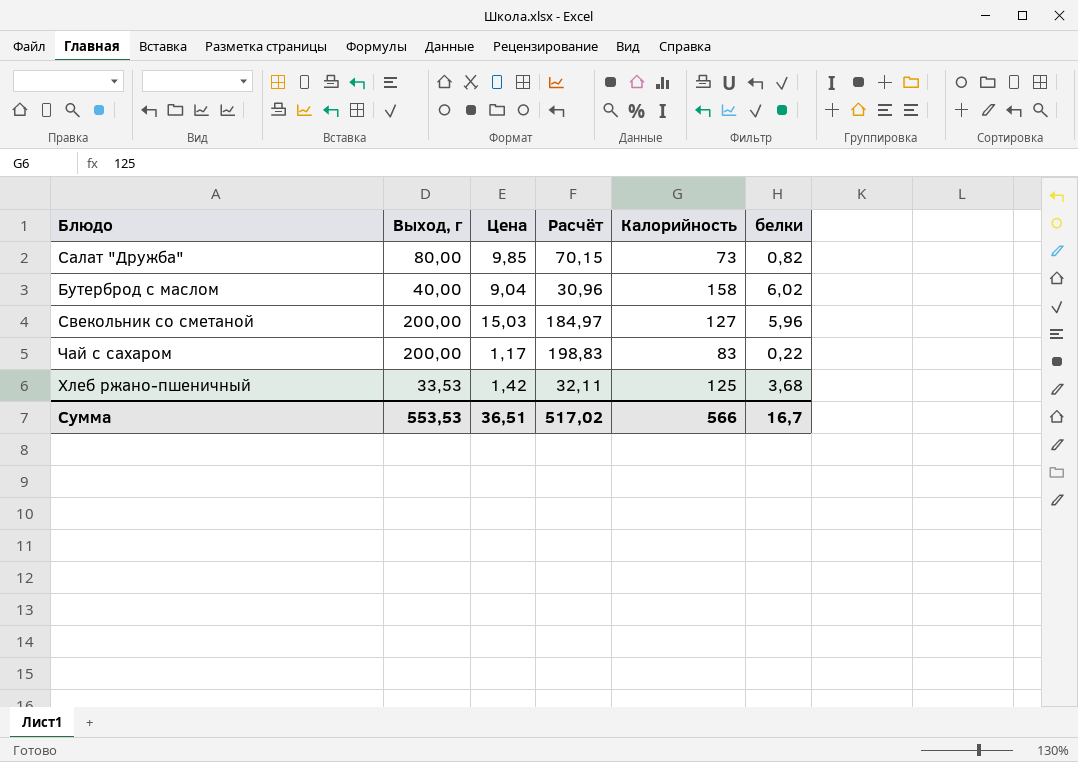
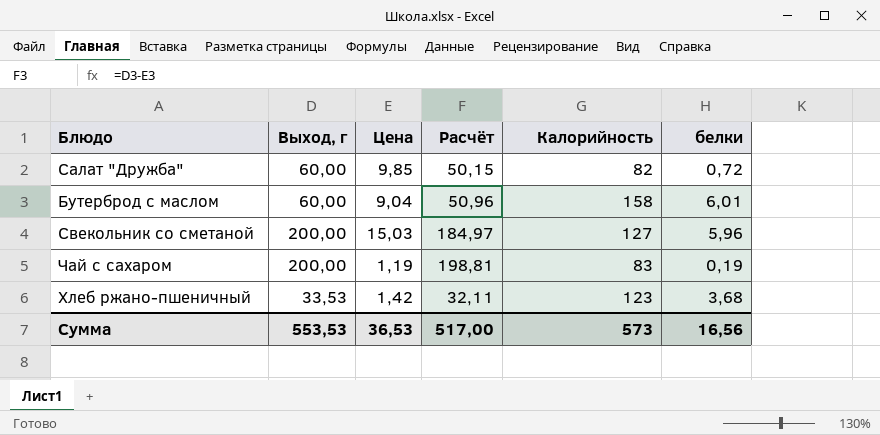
Салат "Дружба" | Выход, г: 80,00 -> 60,00
Салат "Дружба" | Расчёт: 70,15 -> 50,15
Салат "Дружба" | Калорийность: 73 -> 82
Салат "Дружба" | белки: 0,82 -> 0,72
Бутерброд с маслом | Выход, г: 40,00 -> 60,00
Бутерброд с маслом | Расчёт: 30,96 -> 50,96
Бутерброд с маслом | белки: 6,02 -> 6,01
Чай с сахаром | Цена: 1,17 -> 1,19
Чай с сахаром | Расчёт: 198,83 -> 198,81
Чай с сахаром | белки: 0,22 -> 0,19
Хлеб ржано-пшеничный | Калорийность: 125 -> 123
Сумма | Цена: 36,51 -> 36,53
Сумма | Расчёт: 517,02 -> 517,00
Сумма | Калорийность: 566 -> 573
Сумма | белки: 16,7 -> 16,56

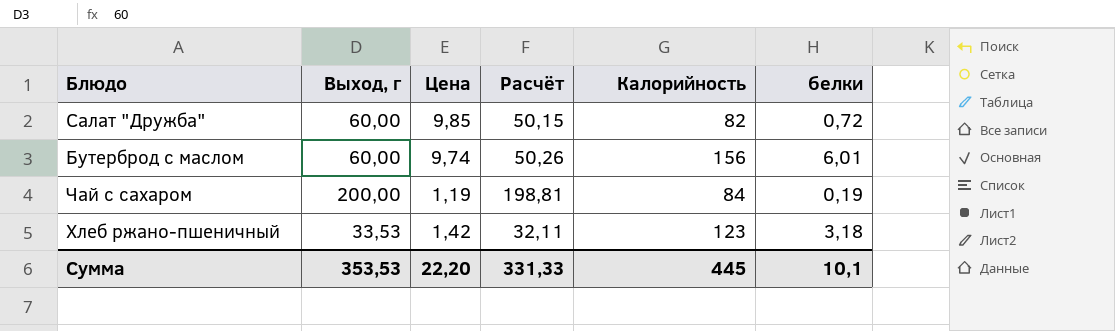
row Свекольник со сметаной: 200,00 | 15,03 | 184,97 | 127 | 5,96 -> none
Бутерброд с маслом | Цена: 9,04 -> 9,74
Бутерброд с маслом | Расчёт: 50,96 -> 50,26
Бутерброд с маслом | Калорийность: 158 -> 156
Чай с сахаром | Калорийность: 83 -> 84
Хлеб ржано-пшеничный | белки: 3,68 -> 3,18
Сумма | Выход, г: 553,53 -> 353,53
Сумма | Цена: 36,53 -> 22,20
Сумма | Расчёт: 517,00 -> 331,33
Сумма | Калорийность: 573 -> 445
Сумма | белки: 16,56 -> 10,1

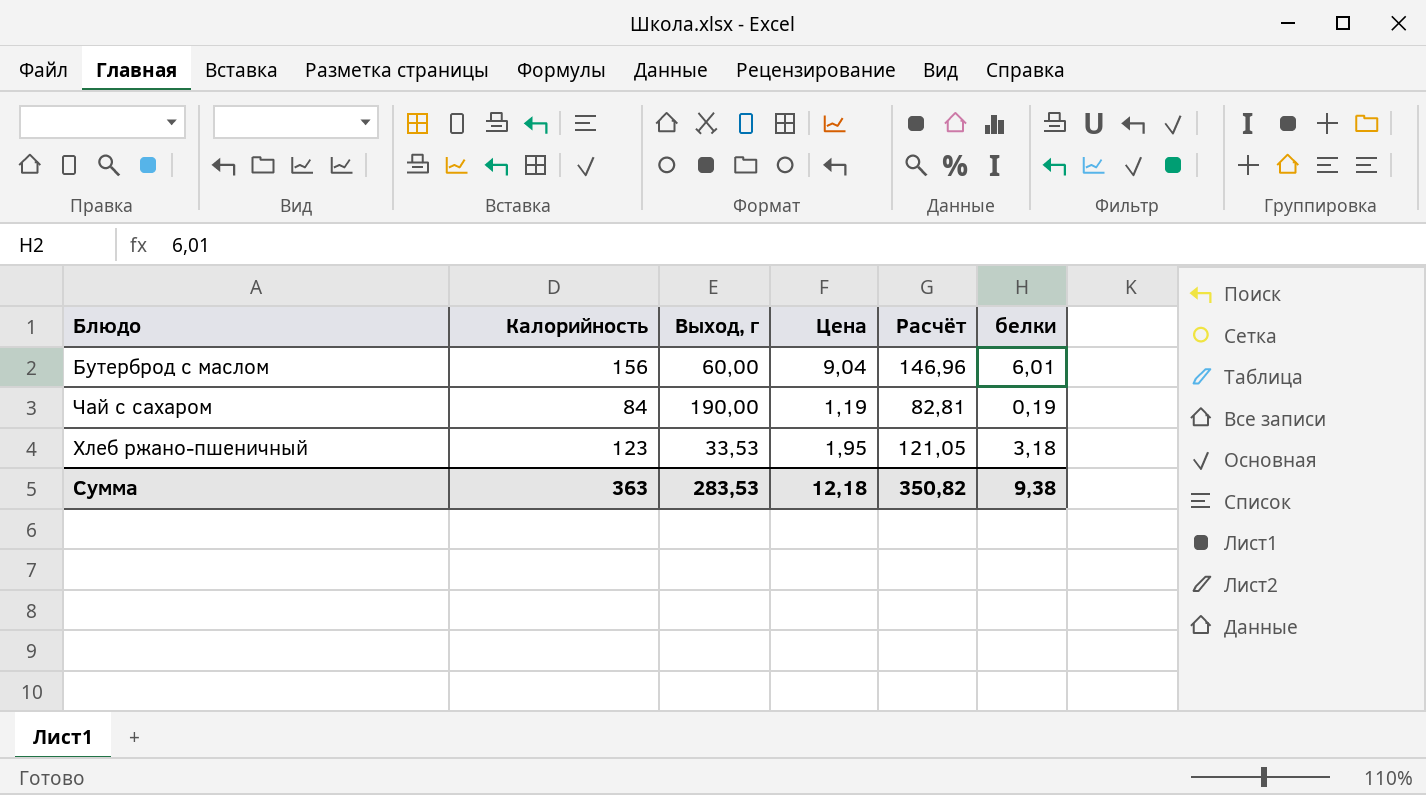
column Калорийность | position: 5 -> 2
column Расчёт | formula: [Выход, г] - [Цена] -> [Калорийность] - [Цена]
row Салат "Дружба": 60,00 | 9,85 | 50,15 | 82 | 0,72 -> none
Бутерброд с маслом | Цена: 9,74 -> 9,04
Чай с сахаром | Выход, г: 200,00 -> 190,00
Хлеб ржано-пшеничный | Цена: 1,42 -> 1,95
Сумма | Калорийность: 445 -> 363
Сумма | Выход, г: 353,53 -> 283,53
Сумма | Цена: 22,20 -> 12,18
Сумма | Расчёт: 331,33 -> 350,82
Сумма | белки: 10,1 -> 9,38

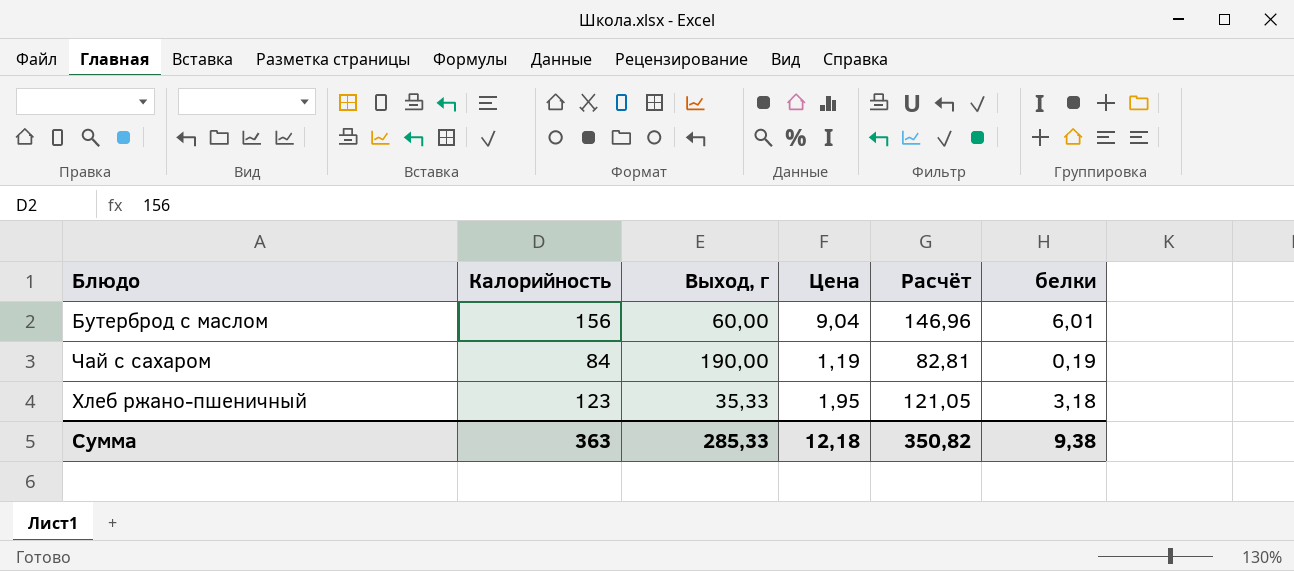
Хлеб ржано-пшеничный | Выход, г: 33,53 -> 35,33
Сумма | Выход, г: 283,53 -> 285,33

